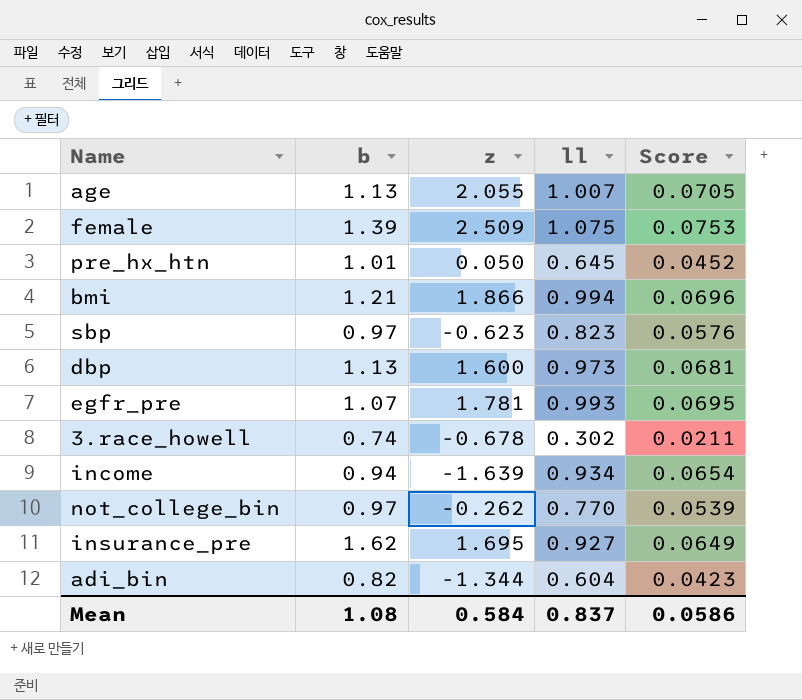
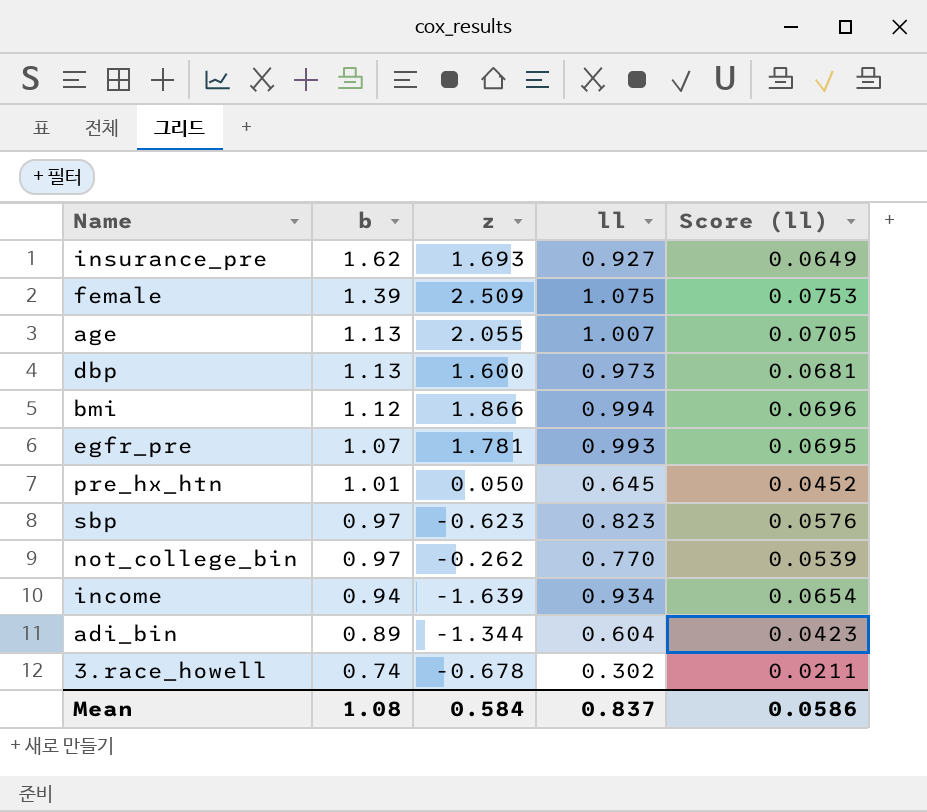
row order: none -> b descending
column name: Score -> Score (ll)
insurance_pre | z: 1.695 -> 1.693
bmi | b: 1.21 -> 1.12
adi_bin | b: 0.82 -> 0.89

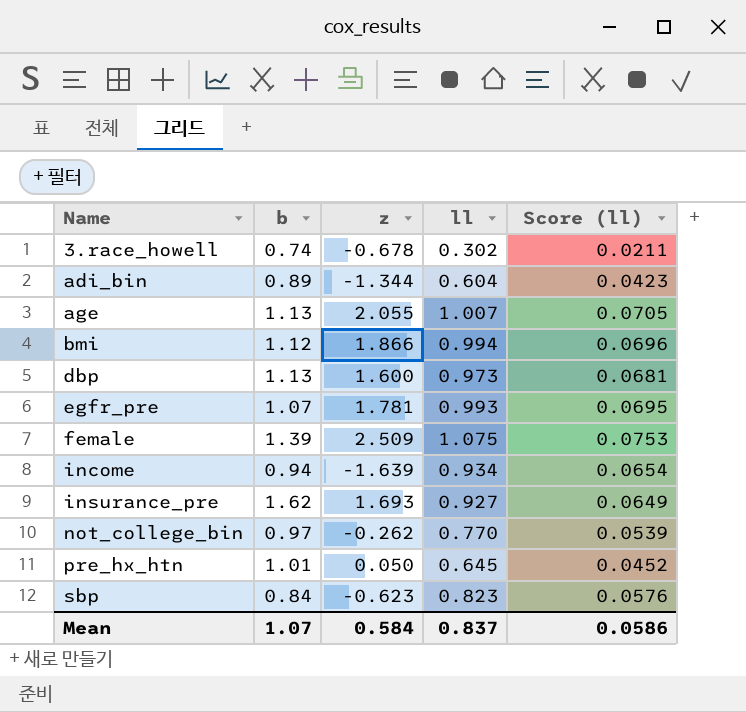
row order: b descending -> Name ascending
sbp | b: 0.97 -> 0.84
Mean | b: 1.08 -> 1.07

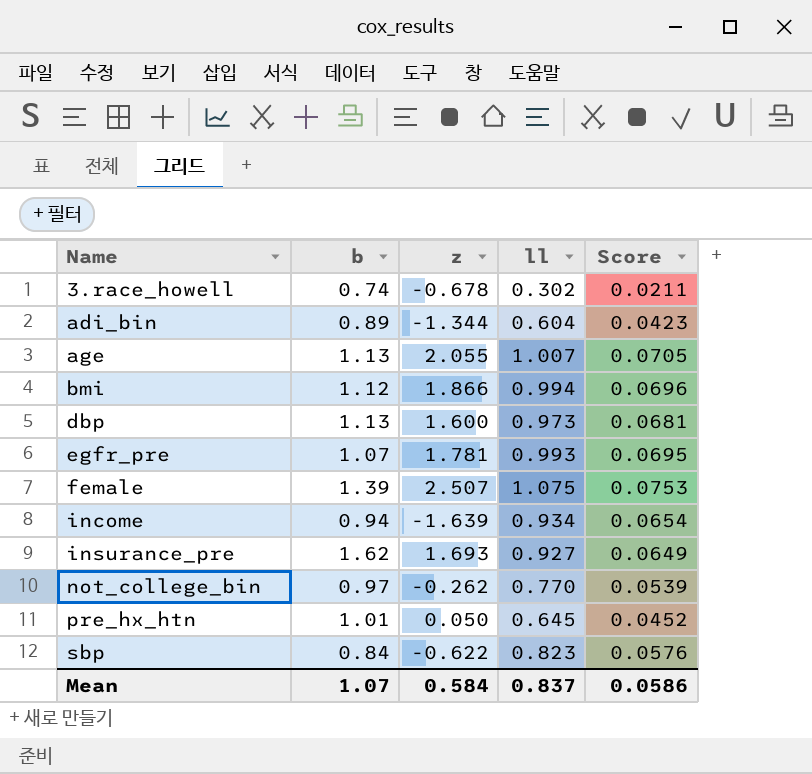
column name: Score (ll) -> Score
female | z: 2.509 -> 2.507
sbp | z: -0.623 -> -0.622

